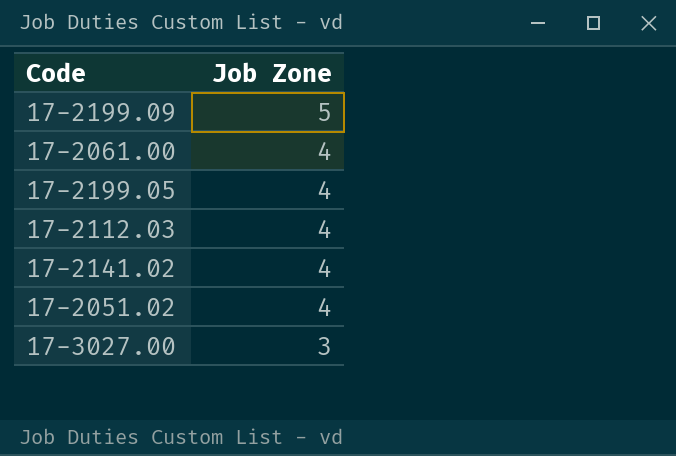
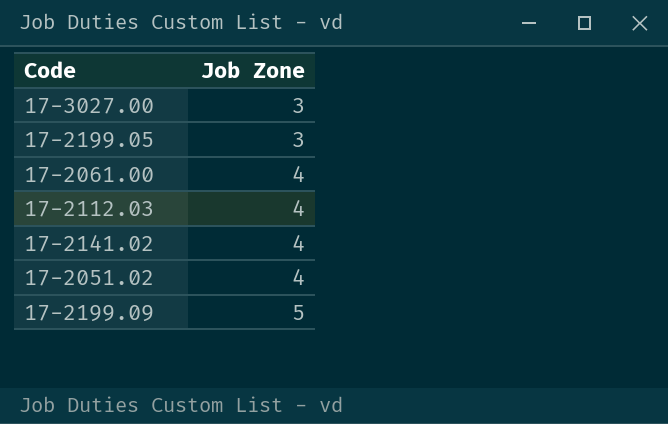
row order: Job Zone descending -> Job Zone ascending
17-2199.05 | Job Zone: 4 -> 3

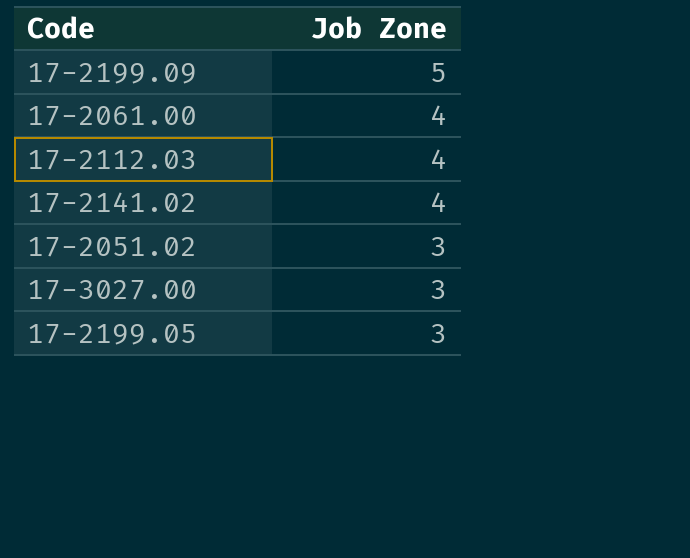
row order: Job Zone ascending -> Job Zone descending
17-2051.02 | Job Zone: 4 -> 3

